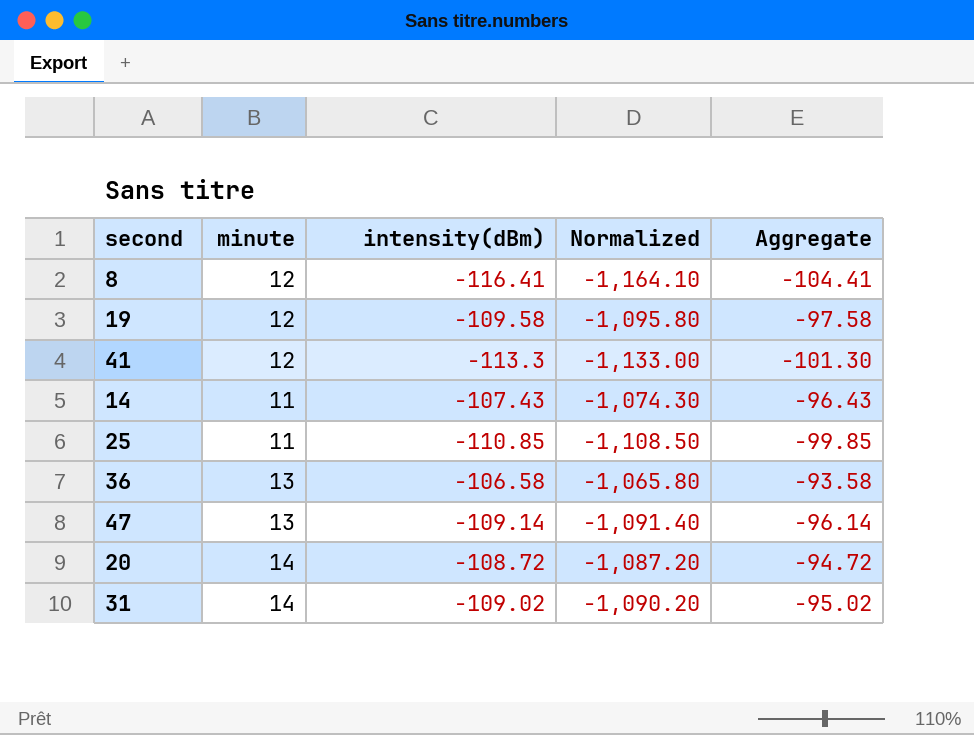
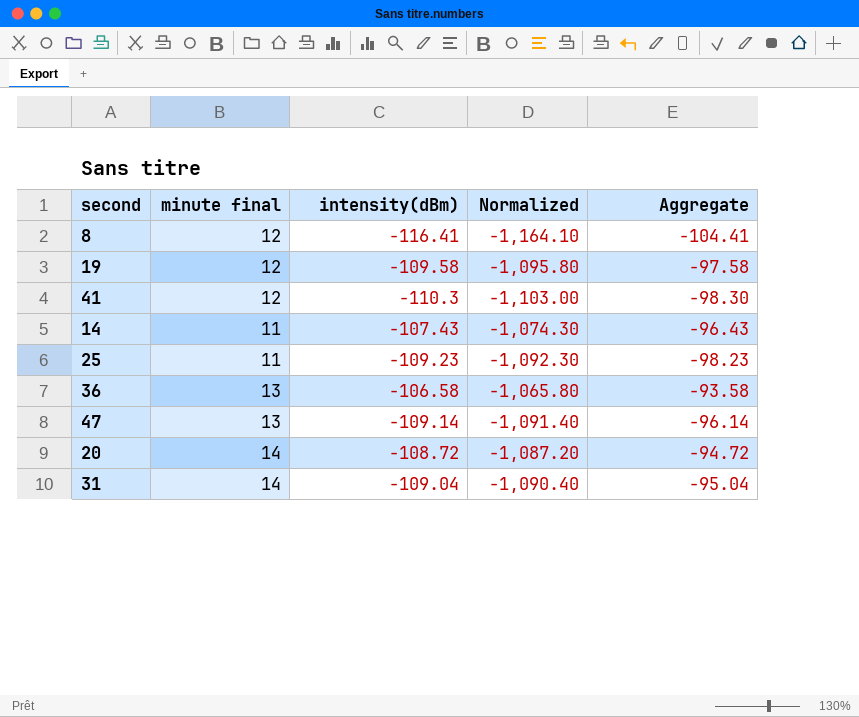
column name: minute -> minute final
41 | intensity(dBm): -113.3 -> -110.3
41 | Normalized: -1,133.00 -> -1,103.00
41 | Aggregate: -101.30 -> -98.30
25 | intensity(dBm): -110.85 -> -109.23
25 | Normalized: -1,108.50 -> -1,092.30
25 | Aggregate: -99.85 -> -98.23
31 | intensity(dBm): -109.02 -> -109.04
31 | Normalized: -1,090.20 -> -1,090.40
31 | Aggregate: -95.02 -> -95.04

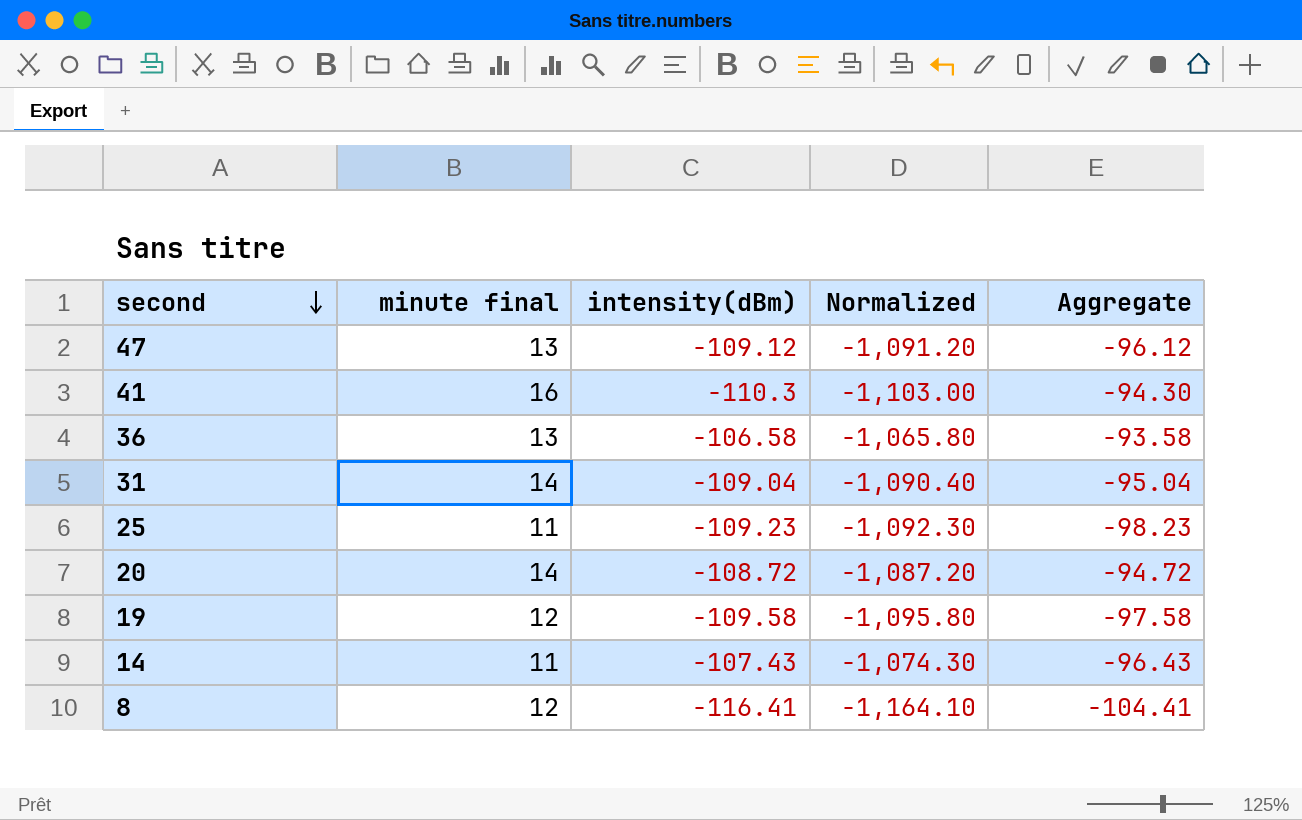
row order: none -> second descending
47 | intensity(dBm): -109.14 -> -109.12
47 | Normalized: -1,091.40 -> -1,091.20
47 | Aggregate: -96.14 -> -96.12
41 | minute final: 12 -> 16
41 | Aggregate: -98.30 -> -94.30

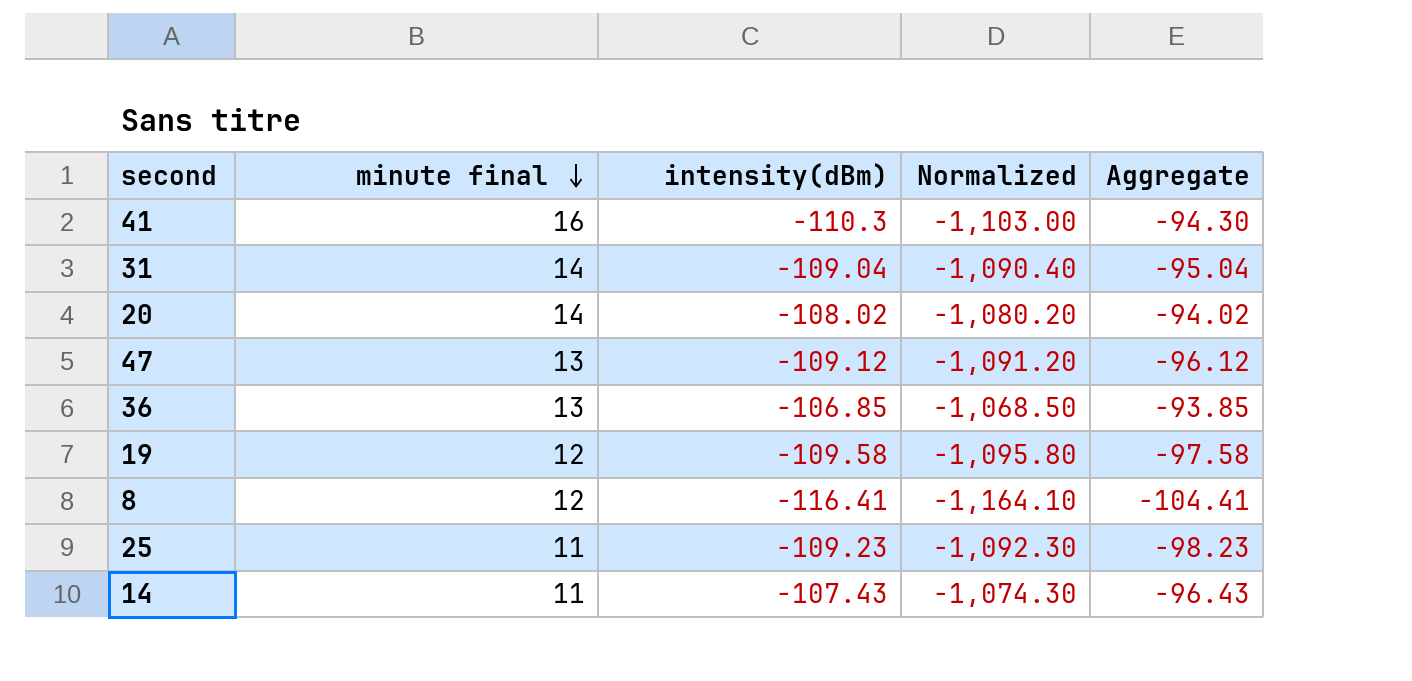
row order: second descending -> minute final descending
20 | intensity(dBm): -108.72 -> -108.02
20 | Normalized: -1,087.20 -> -1,080.20
20 | Aggregate: -94.72 -> -94.02
36 | intensity(dBm): -106.58 -> -106.85
36 | Normalized: -1,065.80 -> -1,068.50
36 | Aggregate: -93.58 -> -93.85

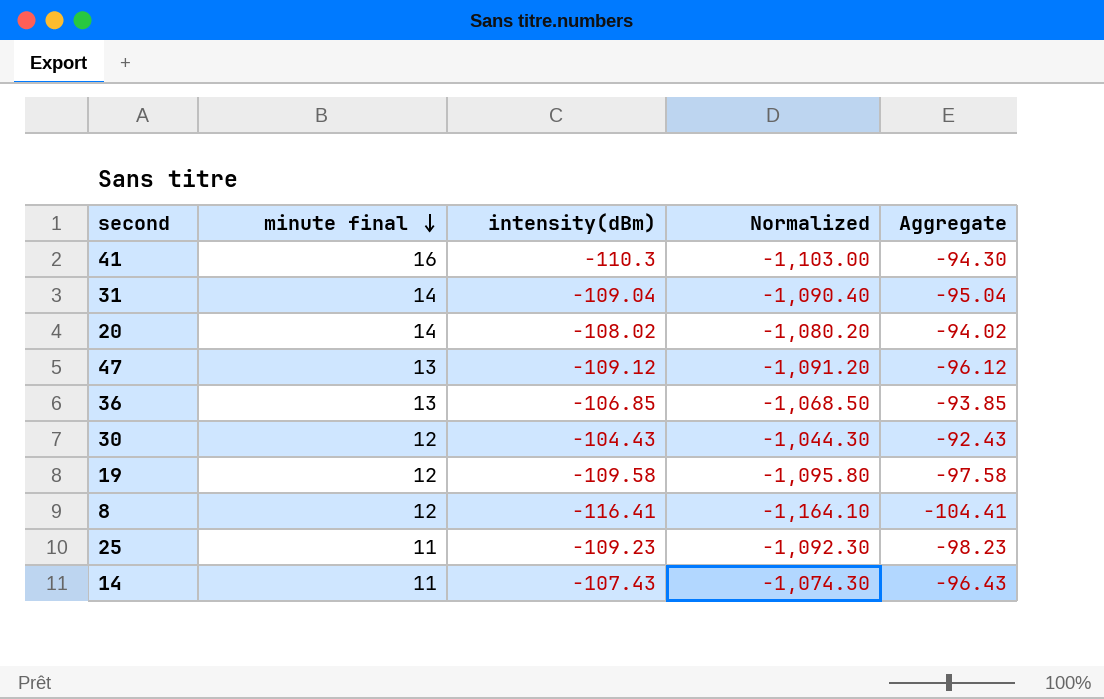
row 30: none -> 12 | -104.43 | -1,044.30 | -92.43

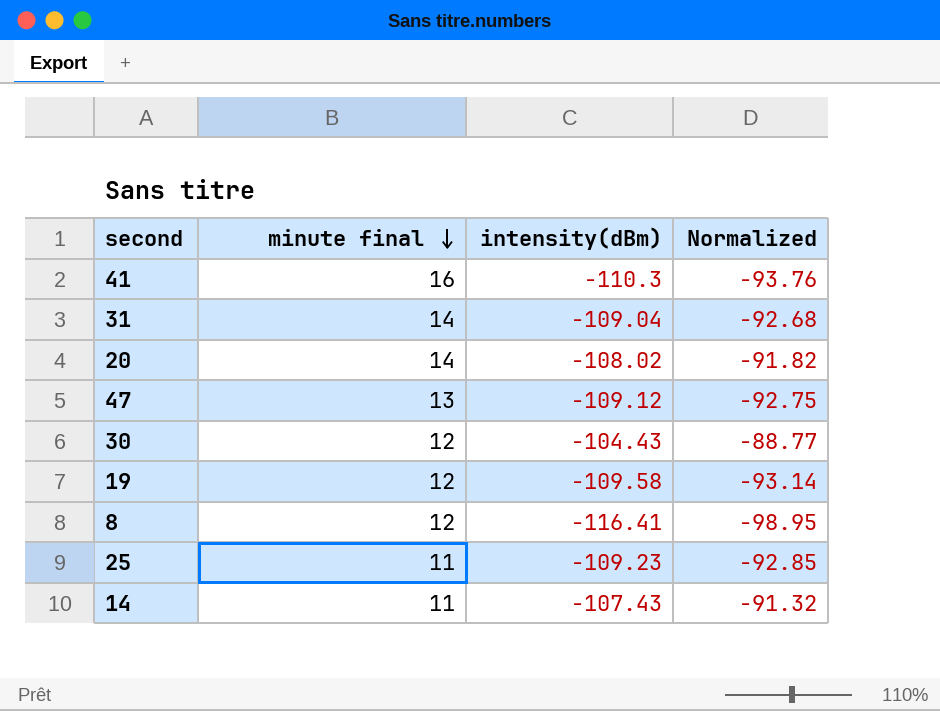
column Aggregate | formula: [minute final] + [intensity(dBm)] -> none
column Normalized | formula: [intensity(dBm)] * 10 -> [intensity(dBm)] * 0.85
row 36: 13 | -106.85 | -1,068.50 | -93.85 -> none

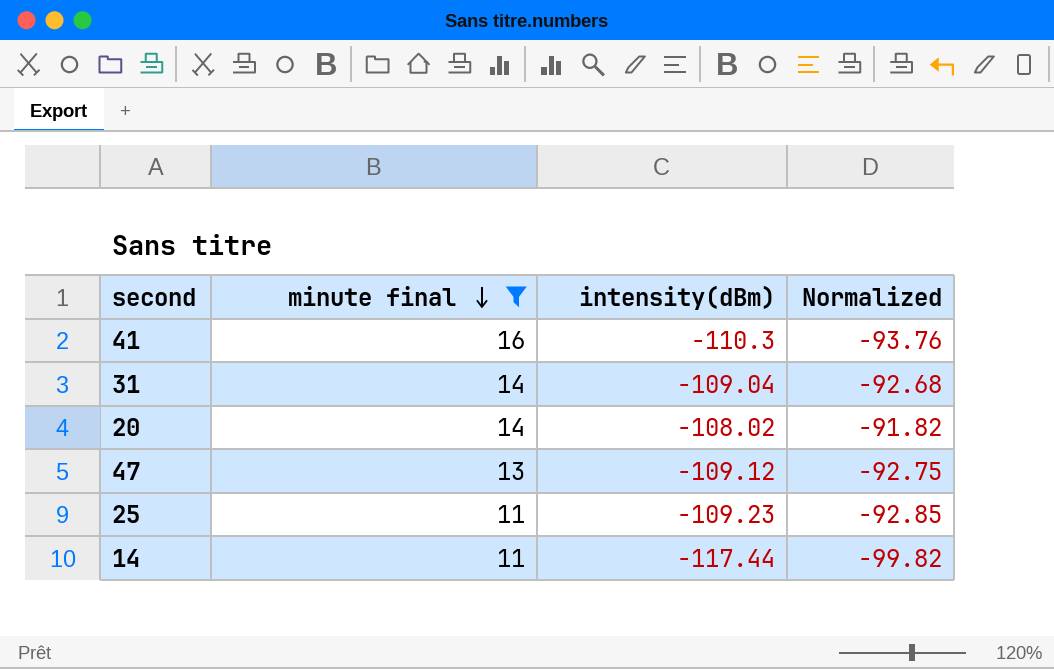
filter: none -> minute final != 12
14 | intensity(dBm): -107.43 -> -117.44
14 | Normalized: -91.32 -> -99.82

